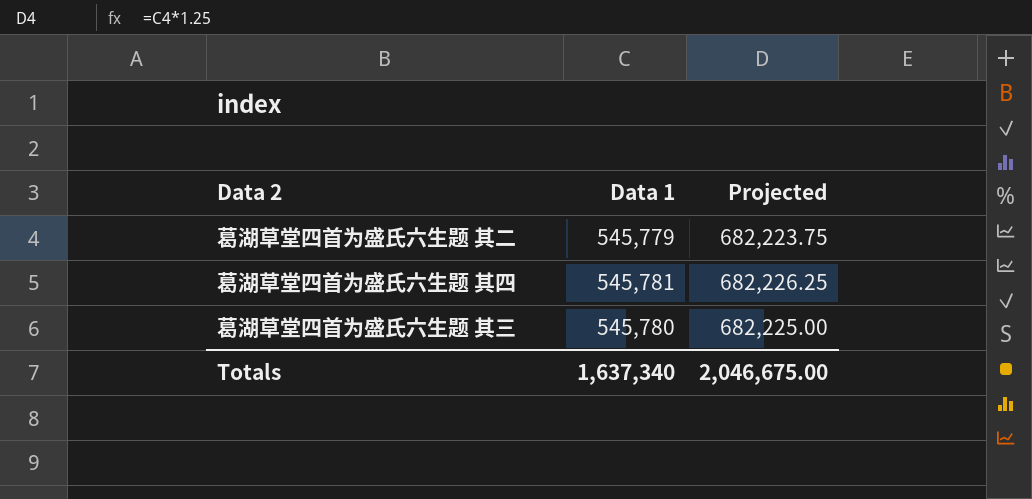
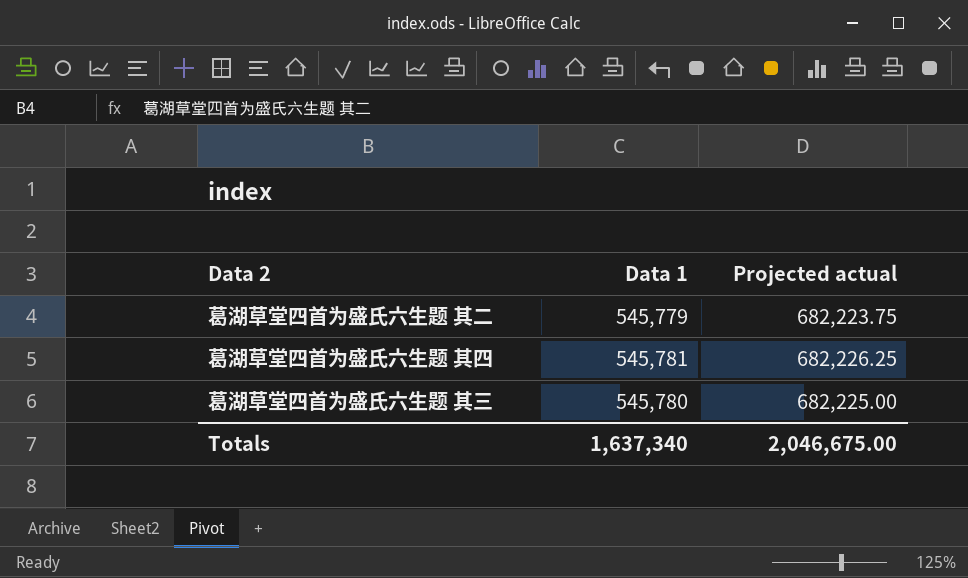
column name: Projected -> Projected actual

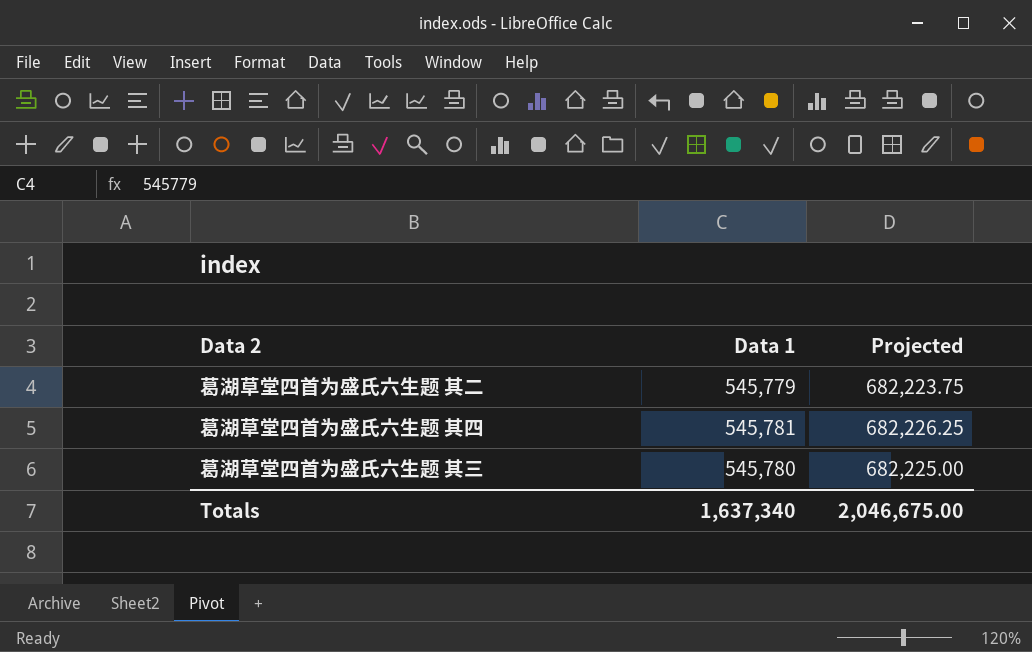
column name: Projected actual -> Projected

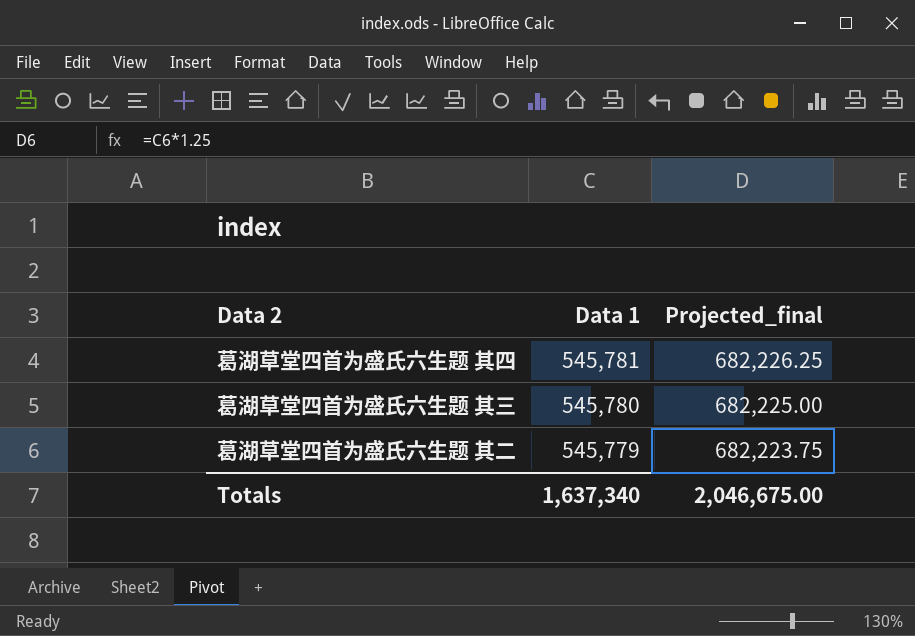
row order: none -> Data 1 descending
column name: Projected -> Projected_final

